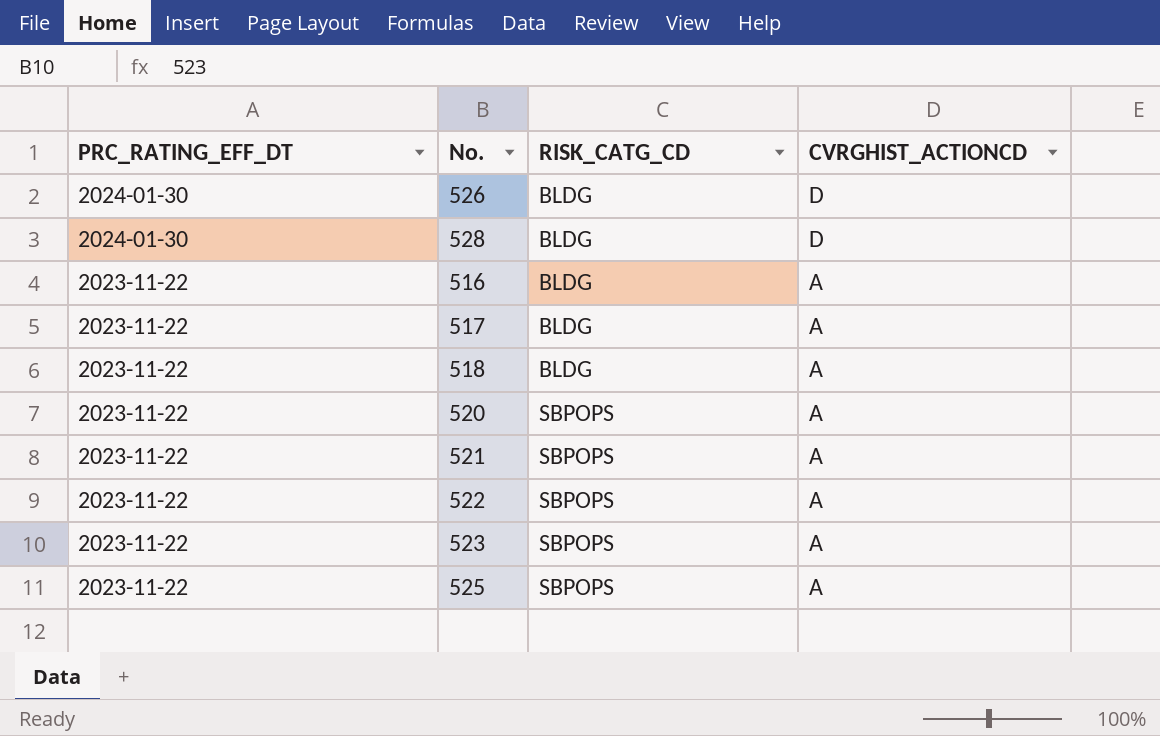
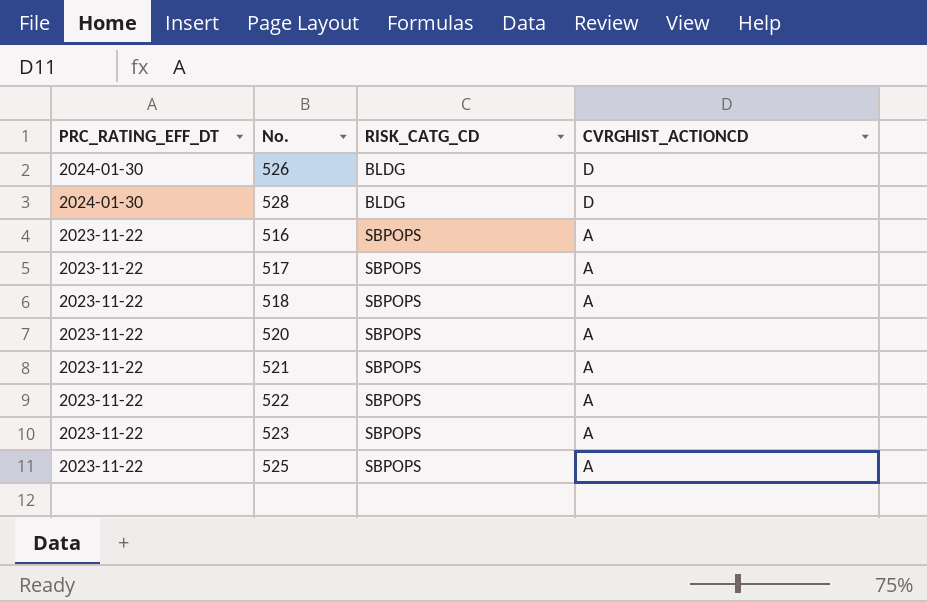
516 | RISK_CATG_CD: BLDG -> SBPOPS
517 | RISK_CATG_CD: BLDG -> SBPOPS
518 | RISK_CATG_CD: BLDG -> SBPOPS

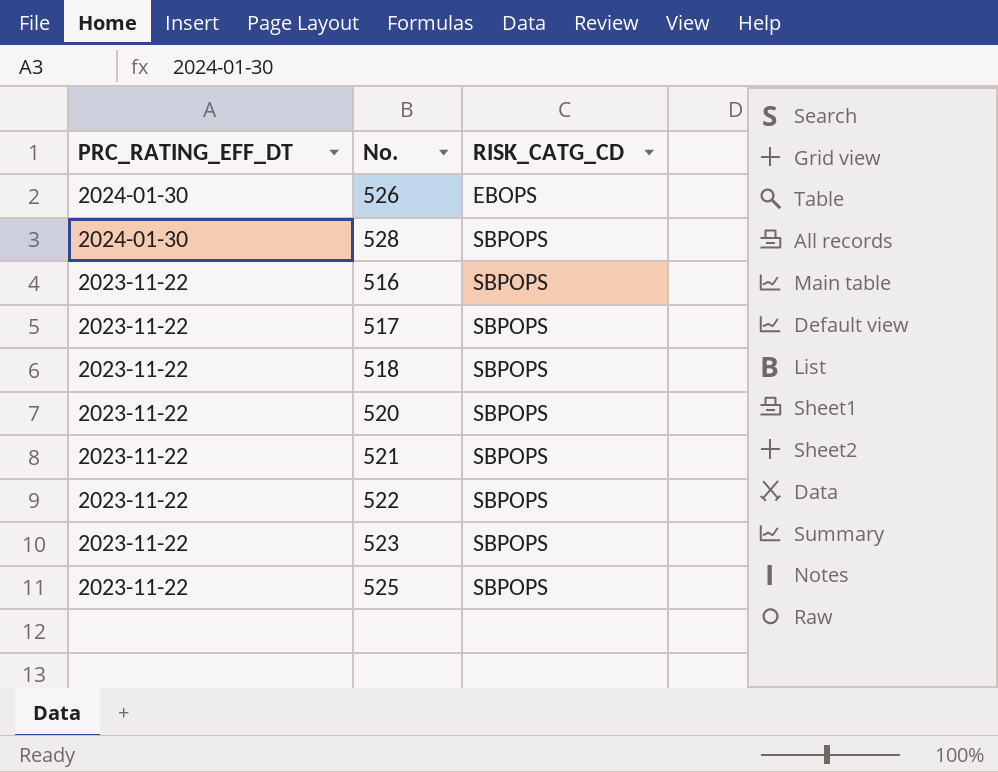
column CVRGHIST_ACTIONCD | position: 4 -> none
526 | RISK_CATG_CD: BLDG -> EBOPS
528 | RISK_CATG_CD: BLDG -> SBPOPS

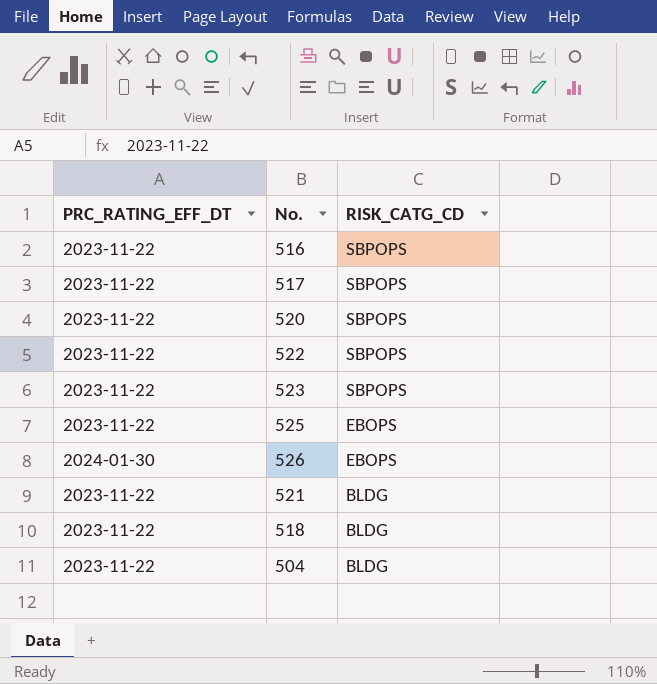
row order: PRC_RATING_EFF_DT descending -> RISK_CATG_CD descending
row 528: 2024-01-30 | SBPOPS -> none
525 | RISK_CATG_CD: SBPOPS -> EBOPS
521 | RISK_CATG_CD: SBPOPS -> BLDG
518 | RISK_CATG_CD: SBPOPS -> BLDG
row 504: none -> 2023-11-22 | BLDG

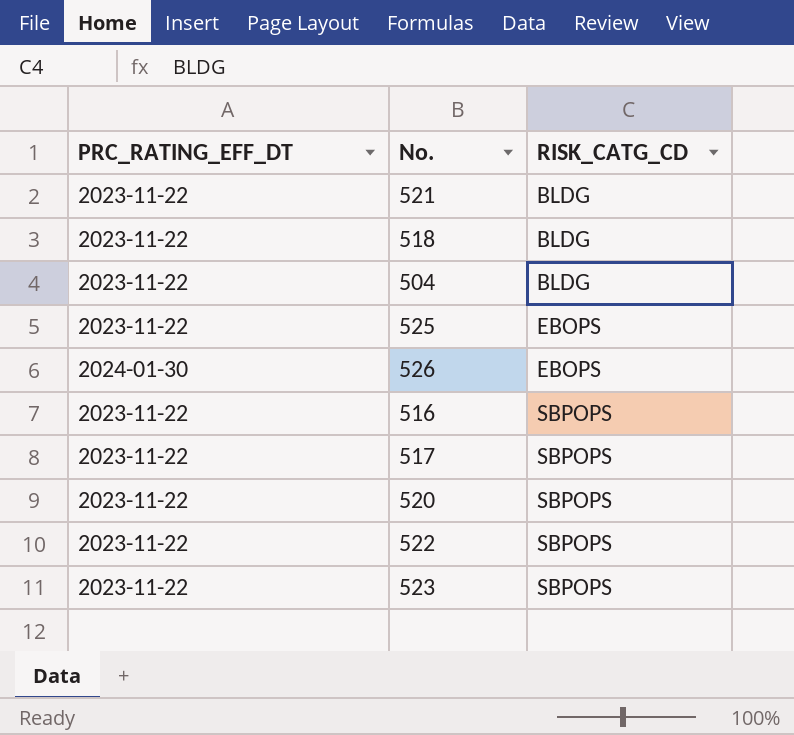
row order: RISK_CATG_CD descending -> RISK_CATG_CD ascending

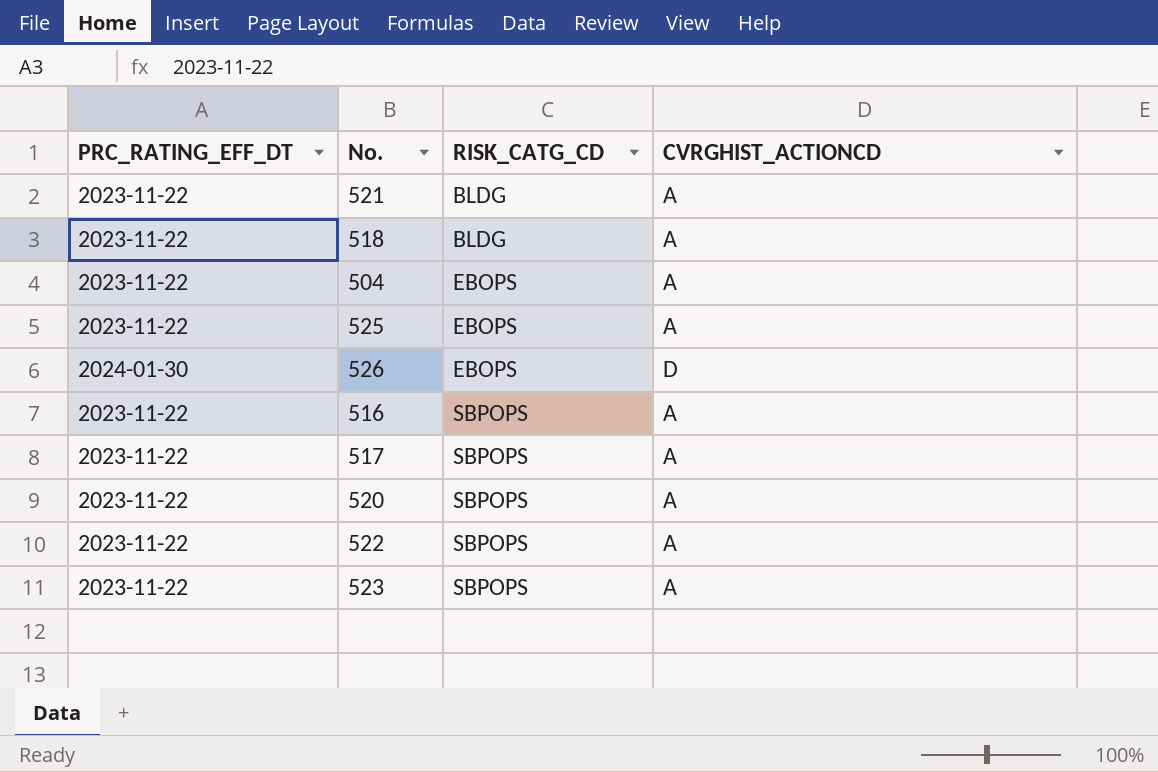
column CVRGHIST_ACTIONCD | position: none -> 4
504 | RISK_CATG_CD: BLDG -> EBOPS

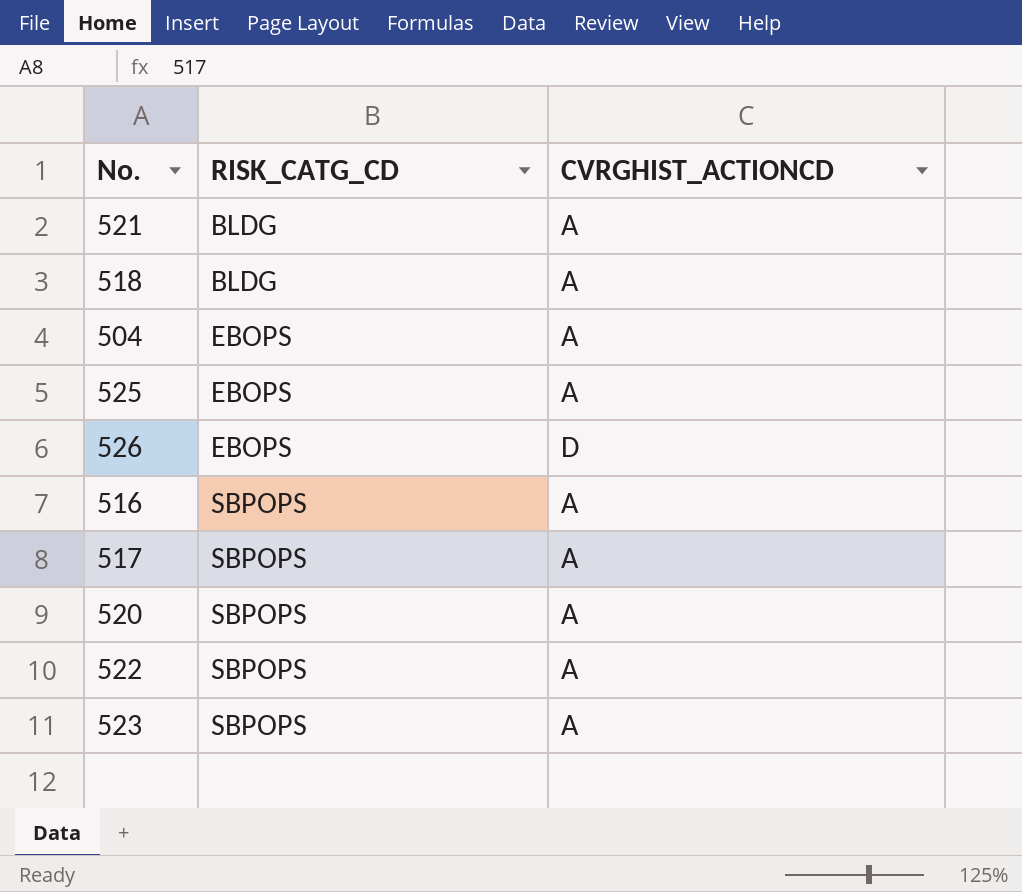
column PRC_RATING_EFF_DT | position: 1 -> none

